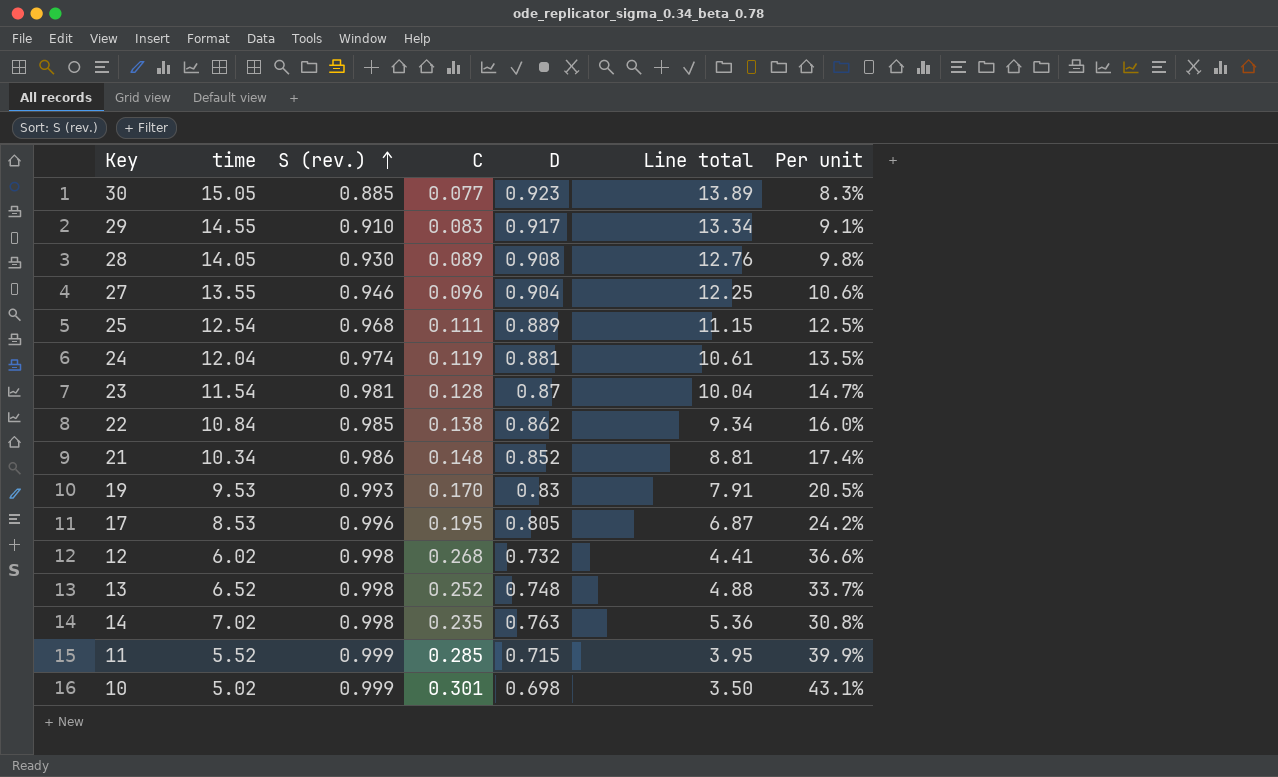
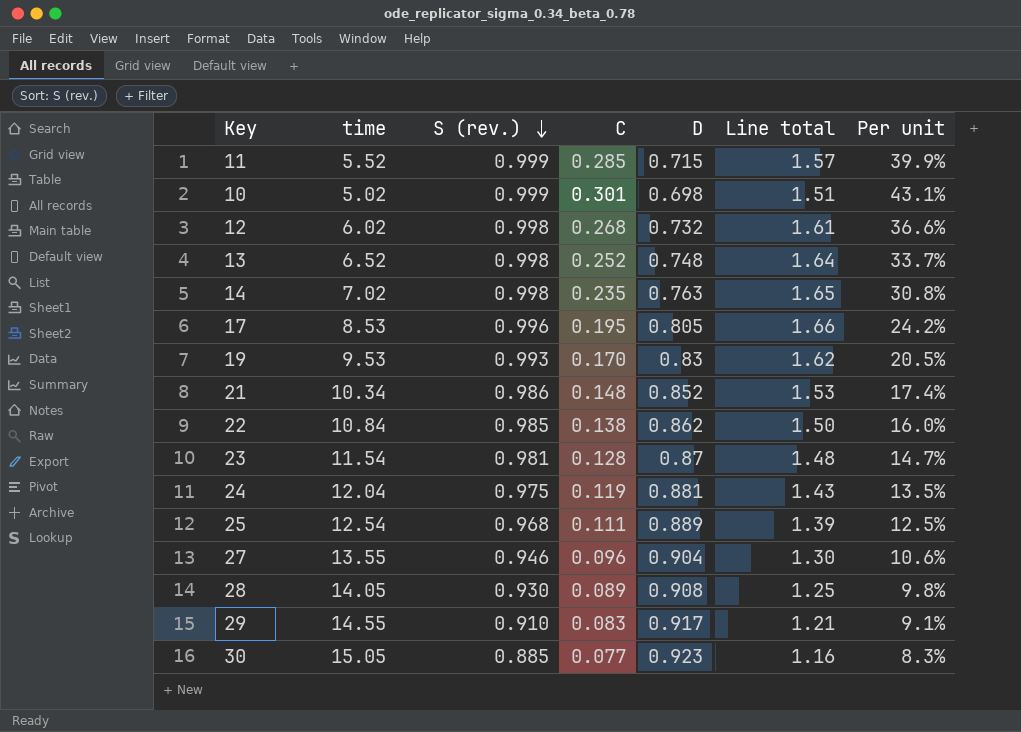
row order: S (rev.) ascending -> S (rev.) descending
column Line total | formula: [time] * [D] -> [time] * [C]
24 | S (rev.): 0.974 -> 0.975

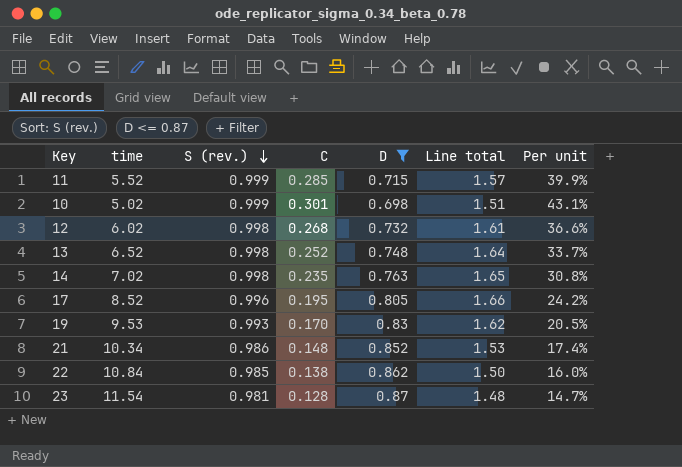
filter: none -> D <= 0.87
17 | time: 8.53 -> 8.52

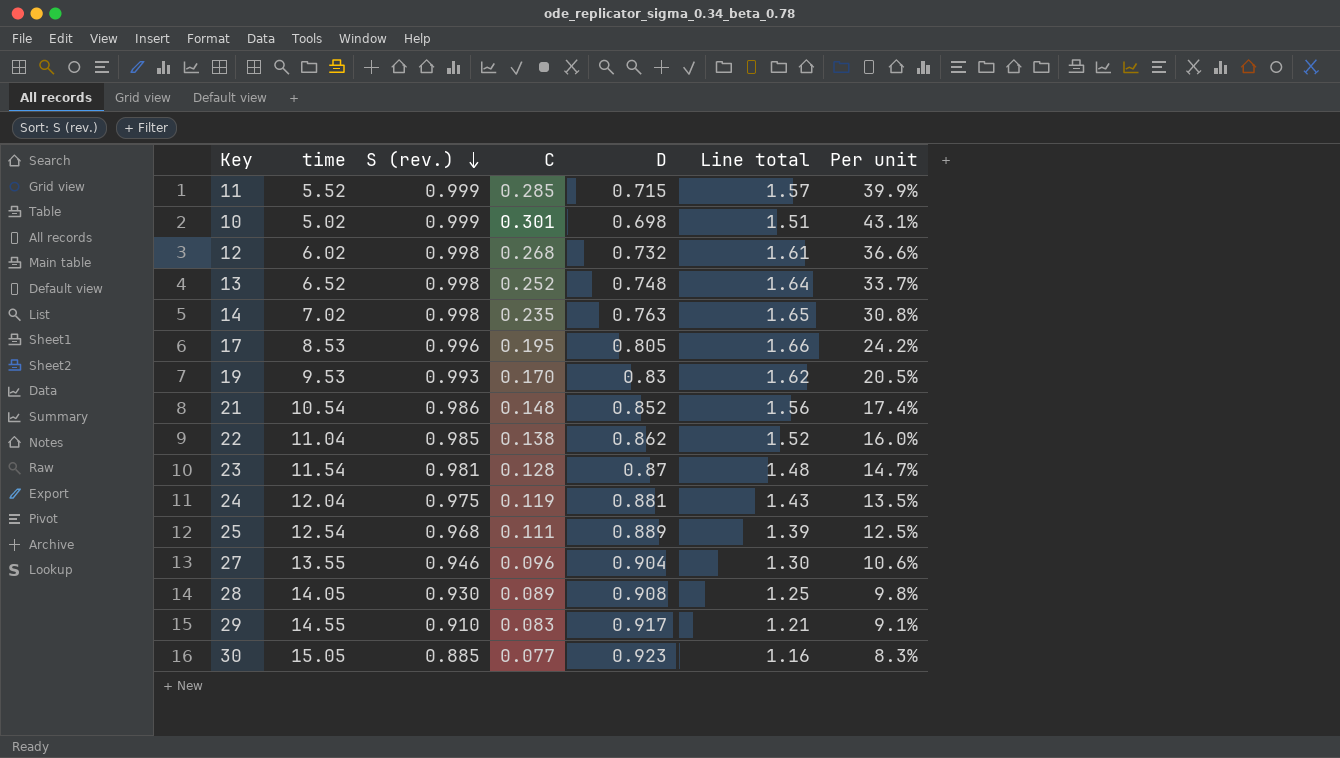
filter: D <= 0.87 -> none
17 | time: 8.52 -> 8.53
21 | time: 10.34 -> 10.54
21 | Line total: 1.53 -> 1.56
22 | time: 10.84 -> 11.04
22 | Line total: 1.50 -> 1.52

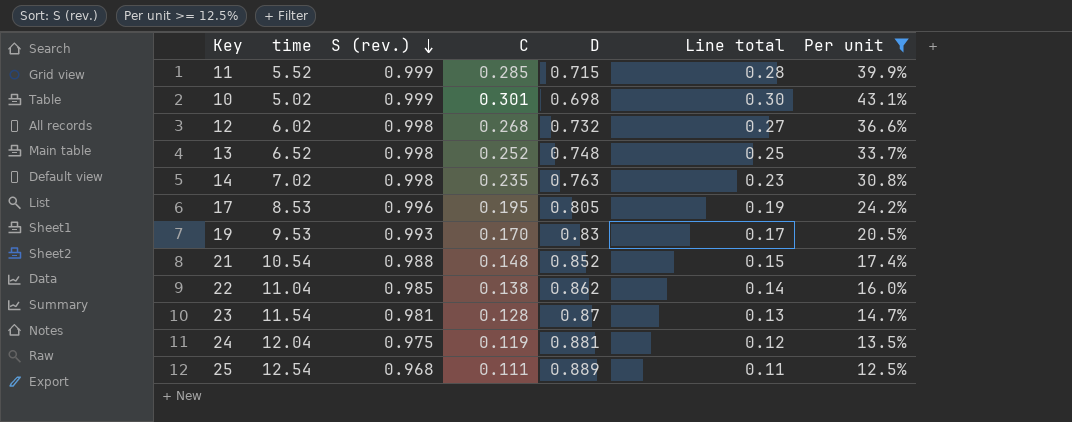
filter: none -> Per unit >= 12.5%
column Line total | formula: [time] * [C] -> [S (rev.)] * [C]
21 | S (rev.): 0.986 -> 0.988

